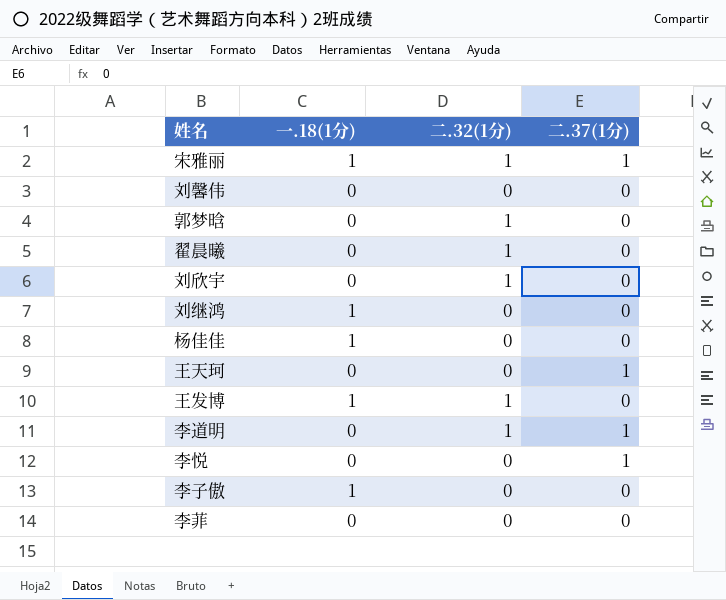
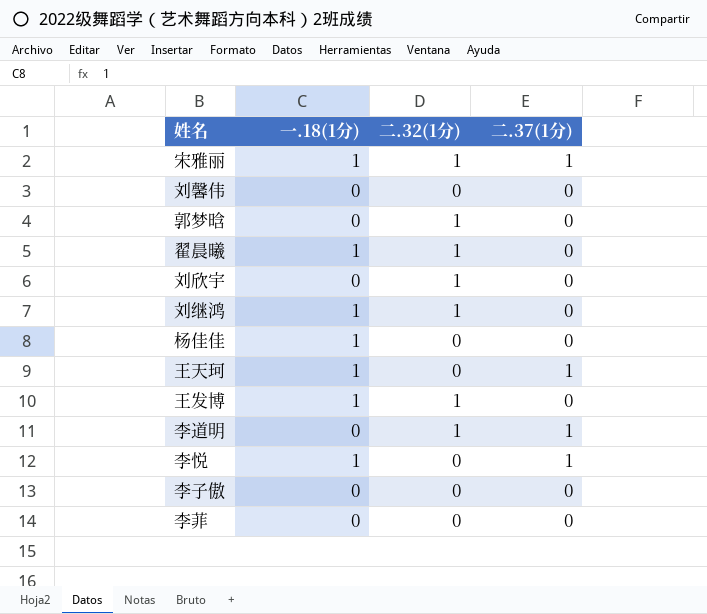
翟晨曦 | 一.18(1分): 0 -> 1
刘继鸿 | 二.32(1分): 0 -> 1
王天珂 | 一.18(1分): 0 -> 1
李悦 | 一.18(1分): 0 -> 1
李子傲 | 一.18(1分): 1 -> 0

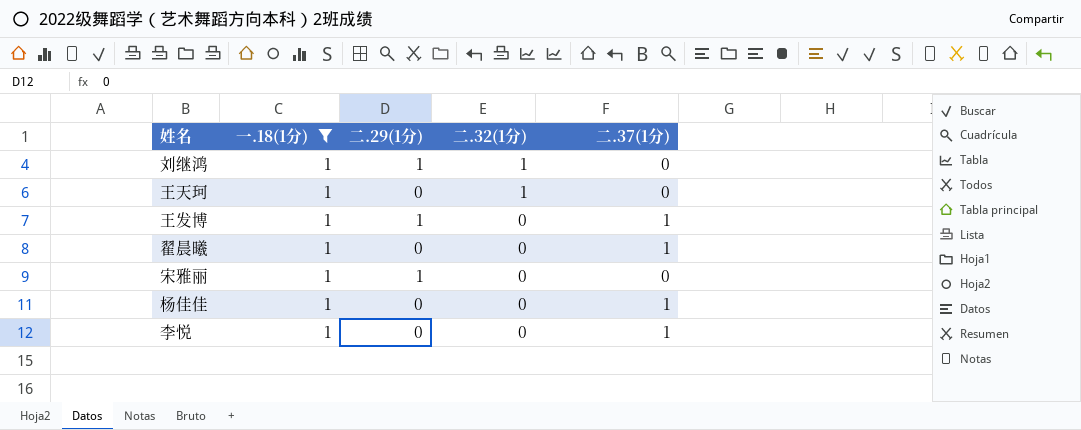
filter: none -> 一.18(1分) = 1
row order: none -> 二.32(1分) descending
column 二.29(1分) | position: none -> 3
王天珂 | 二.32(1分): 0 -> 1
王天珂 | 二.37(1分): 1 -> 0
王发博 | 二.32(1分): 1 -> 0
王发博 | 二.37(1分): 0 -> 1
翟晨曦 | 二.32(1分): 1 -> 0
翟晨曦 | 二.37(1分): 0 -> 1
宋雅丽 | 二.32(1分): 1 -> 0
宋雅丽 | 二.37(1分): 1 -> 0
杨佳佳 | 二.37(1分): 0 -> 1

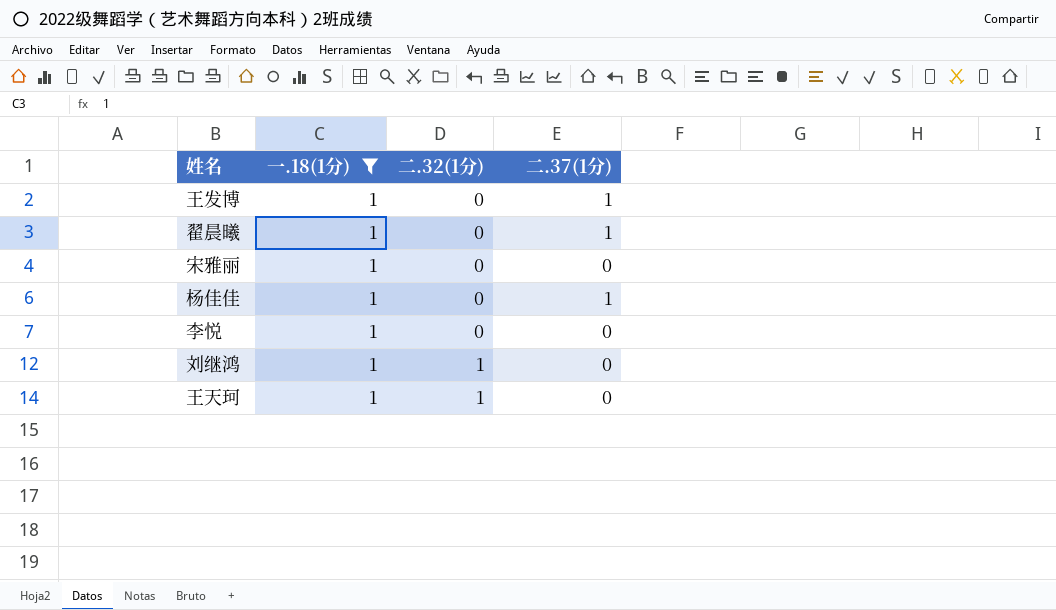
row order: 二.32(1分) descending -> 二.32(1分) ascending
column 二.29(1分) | position: 3 -> none
李悦 | 二.37(1分): 1 -> 0

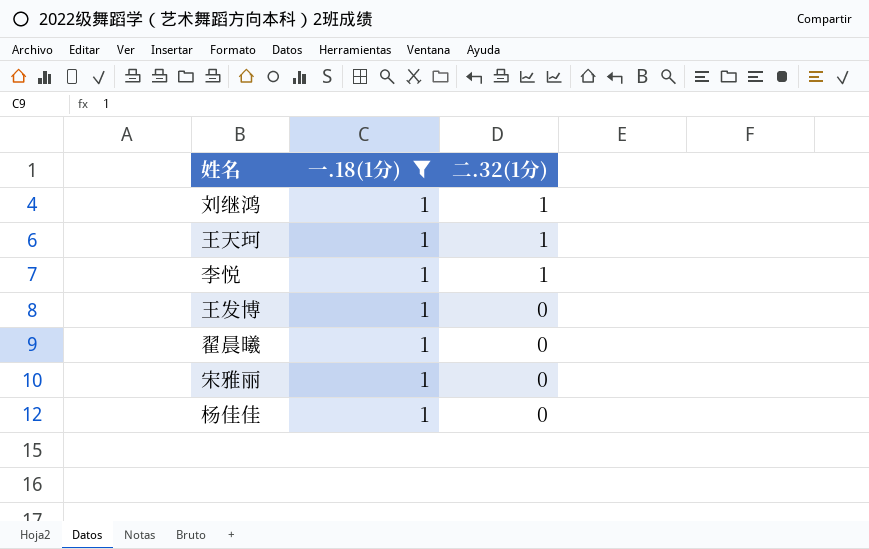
row order: 二.32(1分) ascending -> 二.32(1分) descending
column 二.37(1分) | position: 4 -> none
李悦 | 二.32(1分): 0 -> 1

